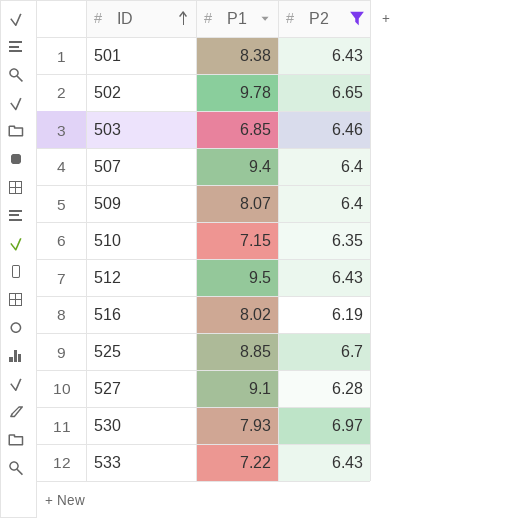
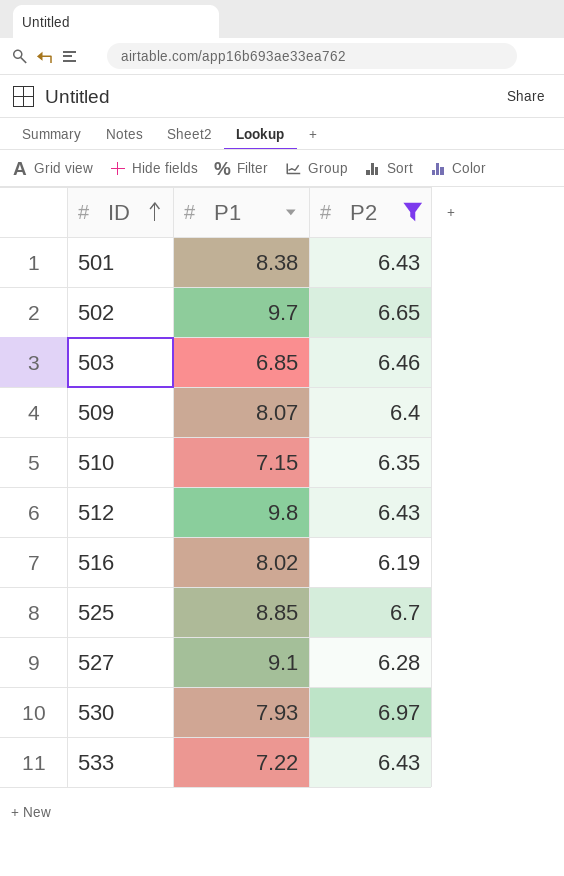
row 507: 9.4 | 6.4 -> none
502 | P1: 9.78 -> 9.7
512 | P1: 9.5 -> 9.8

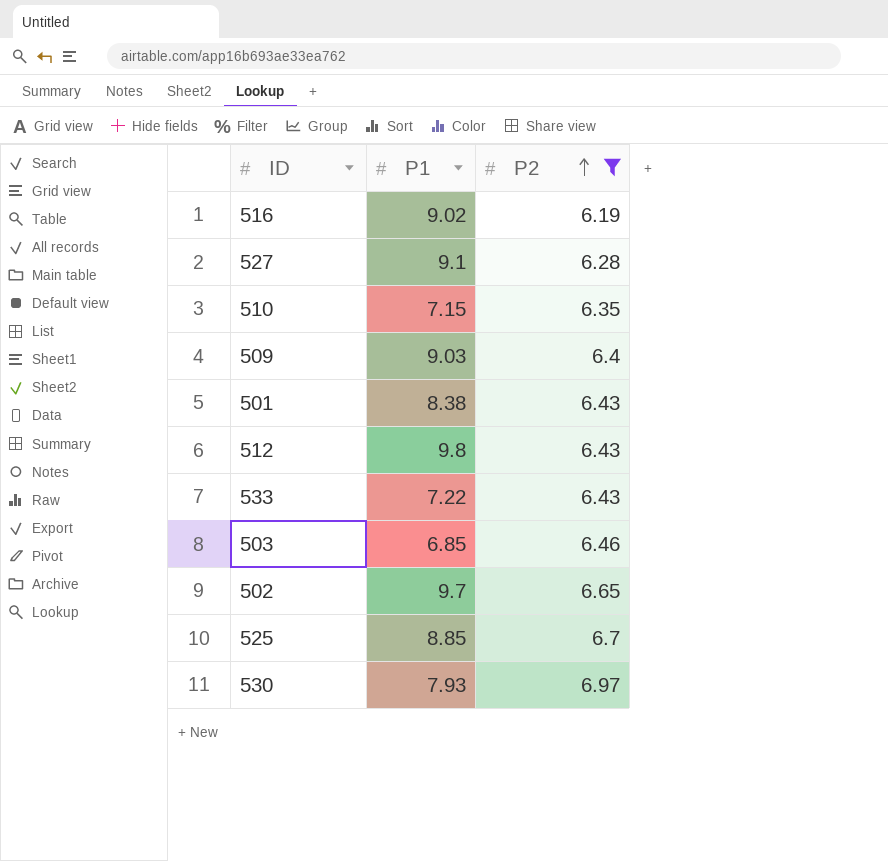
row order: ID ascending -> P2 ascending
516 | P1: 8.02 -> 9.02
509 | P1: 8.07 -> 9.03

